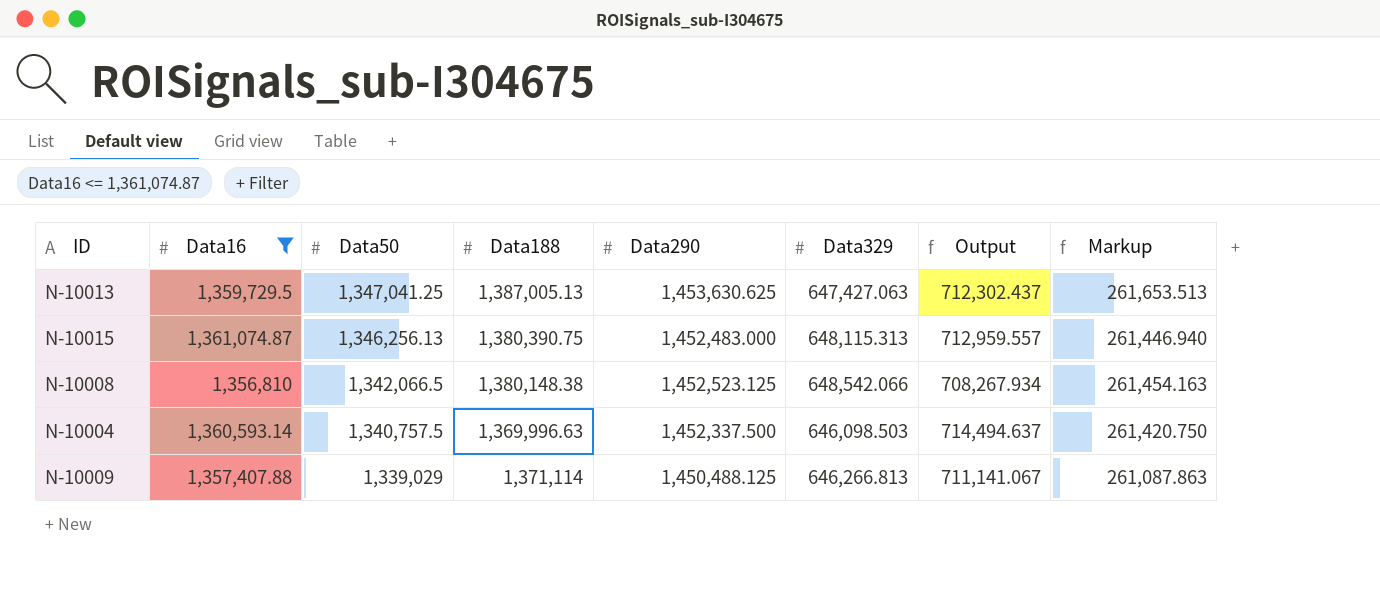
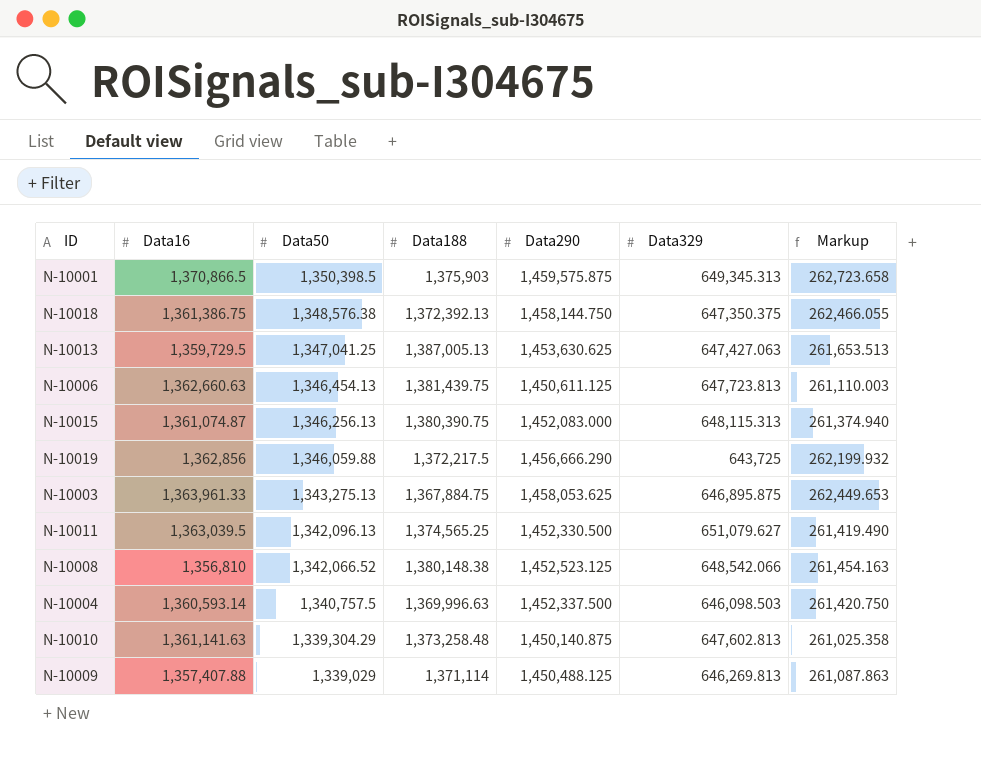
filter: Data16 <= 1,361,074.87 -> none
column Output | formula: [Data16] - [Data329] -> none
N-10015 | Data290: 1,452,483.000 -> 1,452,083.000
N-10015 | Markup: 261,446.940 -> 261,374.940
N-10008 | Data50: 1,342,066.5 -> 1,342,066.52
N-10009 | Data329: 646,266.813 -> 646,269.813

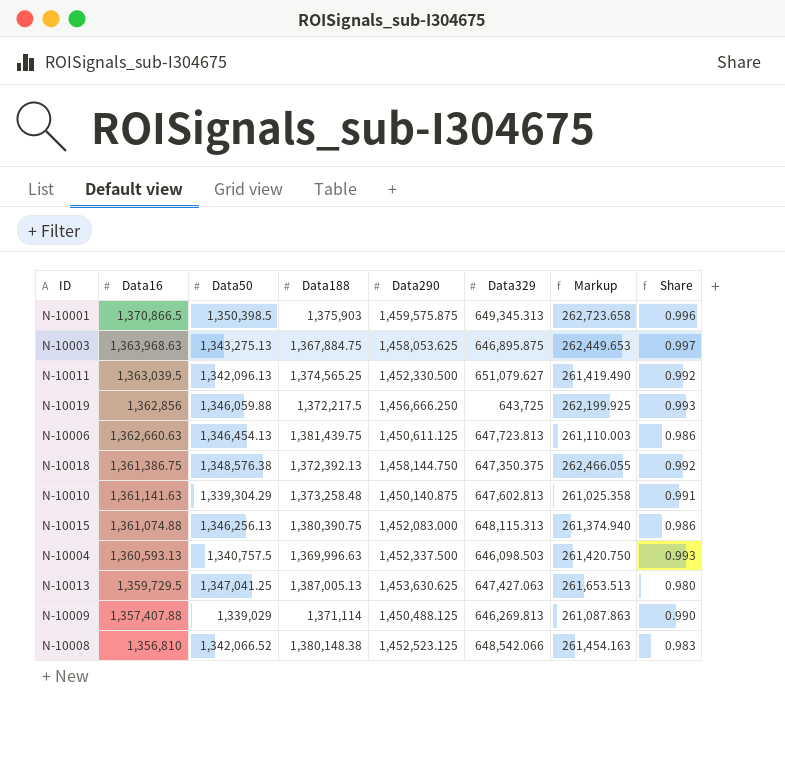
row order: Data50 descending -> Data16 descending
column Share | formula: none -> [Data16] / [Data188]
N-10003 | Data16: 1,363,961.33 -> 1,363,968.63
N-10019 | Data290: 1,456,666.290 -> 1,456,666.250
N-10019 | Markup: 262,199.932 -> 262,199.925
N-10015 | Data16: 1,361,074.87 -> 1,361,074.88
N-10004 | Data16: 1,360,593.14 -> 1,360,593.13

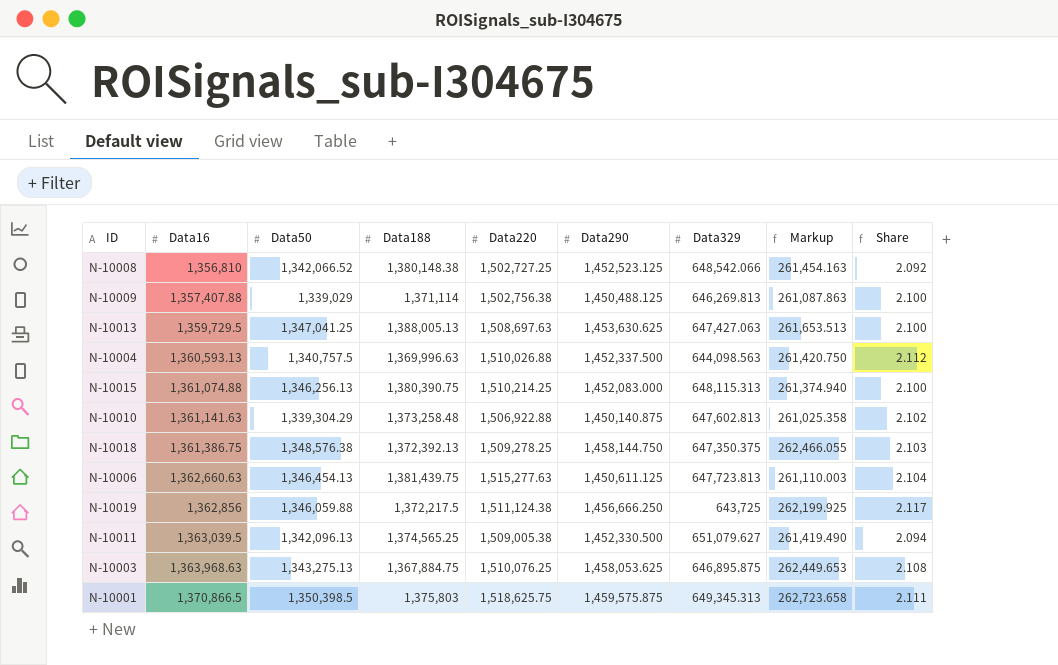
row order: Data16 descending -> Data16 ascending
column Data220 | position: none -> 5
column Share | formula: [Data16] / [Data188] -> [Data16] / [Data329]
N-10013 | Data188: 1,387,005.13 -> 1,388,005.13
N-10004 | Data329: 646,098.503 -> 644,098.563
N-10001 | Data188: 1,375,903 -> 1,375,803

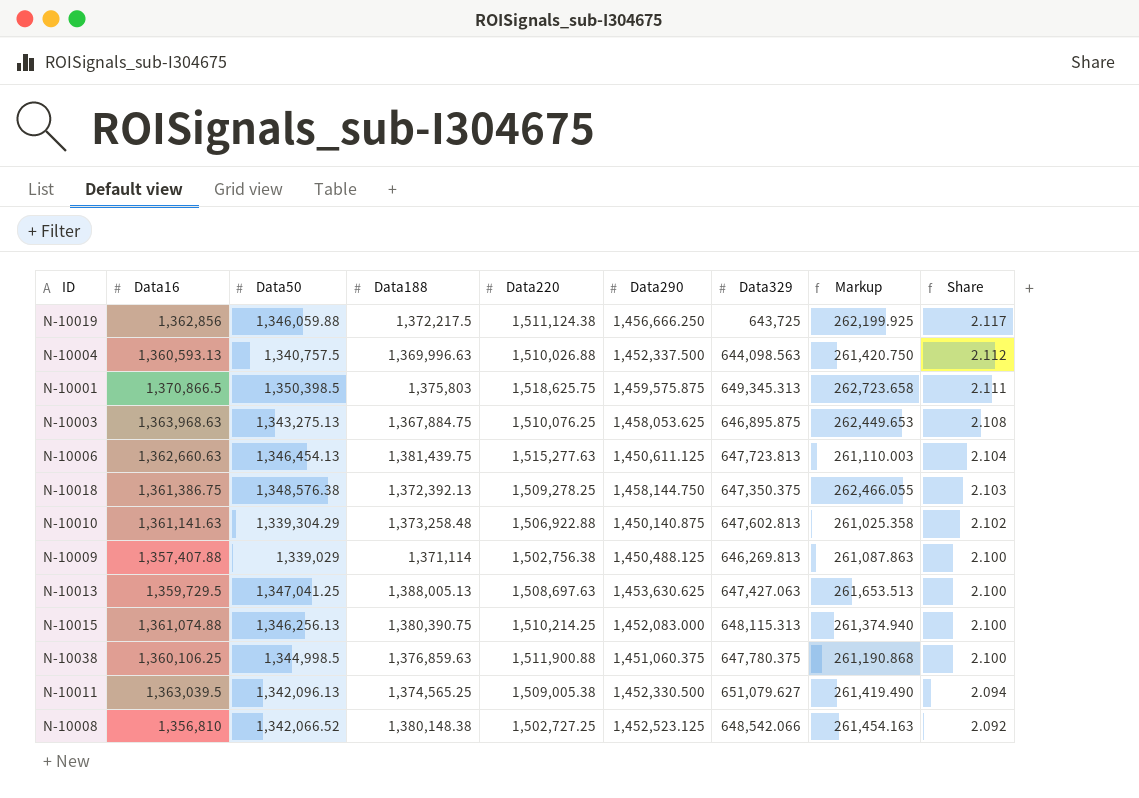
row order: Data16 ascending -> Share descending
row N-10038: none -> 1,360,106.25 | 1,344,998.5 | 1,376,859.63 | 1,511,900.88 | 1,451,060.375 | 647,780.375 | 261,190.868 | 2.100

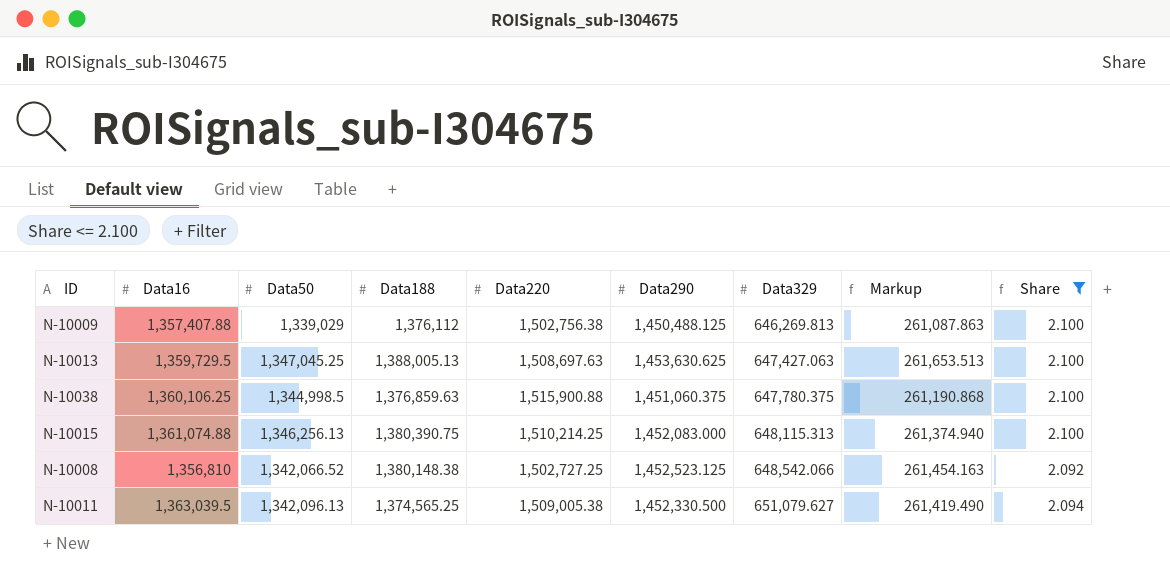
filter: none -> Share <= 2.100
row order: Share descending -> Data329 ascending
N-10009 | Data188: 1,371,114 -> 1,376,112
N-10013 | Data50: 1,347,041.25 -> 1,347,045.25
N-10038 | Data220: 1,511,900.88 -> 1,515,900.88

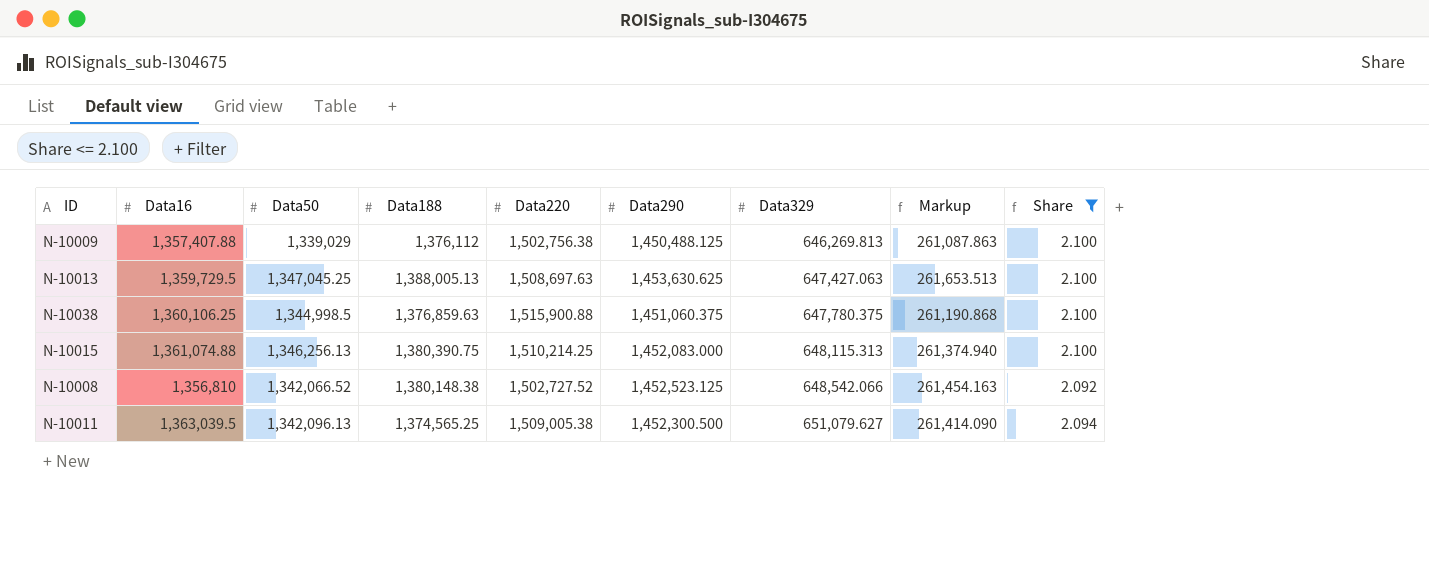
N-10008 | Data220: 1,502,727.25 -> 1,502,727.52
N-10011 | Data290: 1,452,330.500 -> 1,452,300.500
N-10011 | Markup: 261,419.490 -> 261,414.090

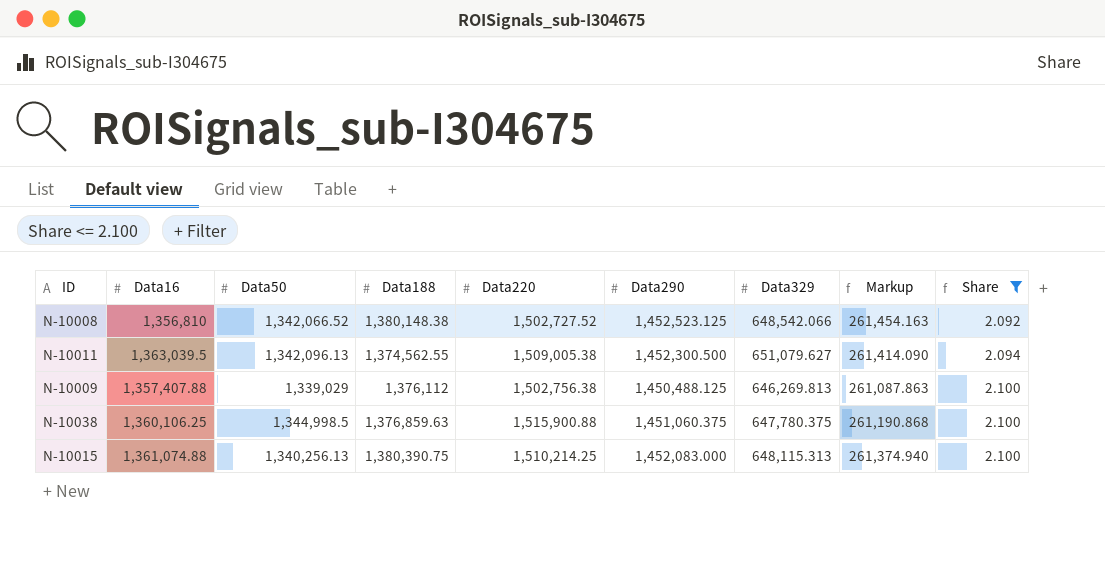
row order: Data329 ascending -> Share ascending
row N-10013: 1,359,729.5 | 1,347,045.25 | 1,388,005.13 | 1,508,697.63 | 1,453,630.625 | 647,427.063 | 261,653.513 | 2.100 -> none
N-10011 | Data188: 1,374,565.25 -> 1,374,562.55
N-10015 | Data50: 1,346,256.13 -> 1,340,256.13

